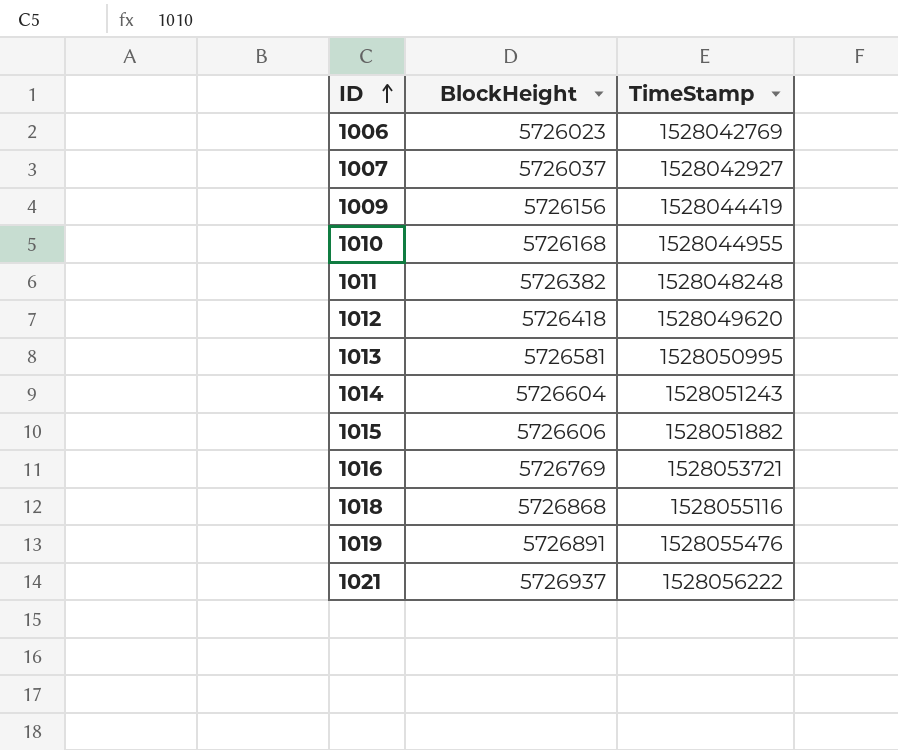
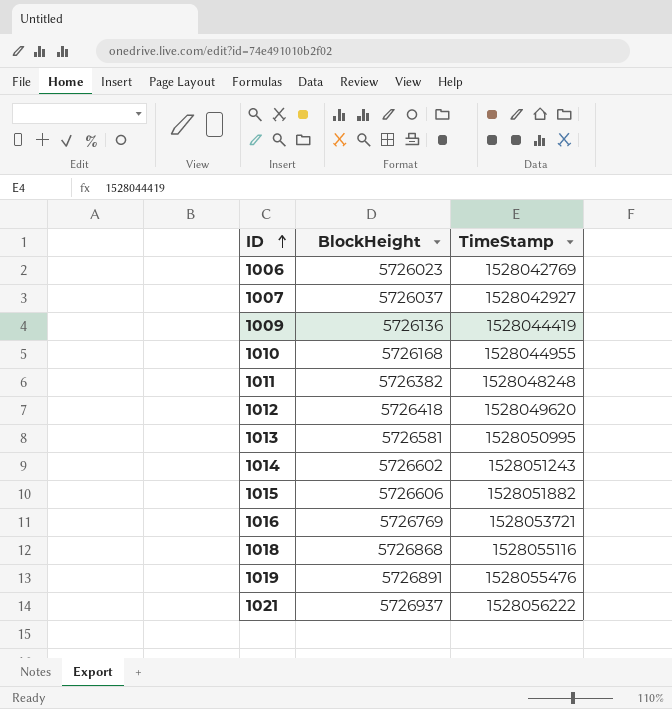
1009 | BlockHeight: 5726156 -> 5726136
1014 | BlockHeight: 5726604 -> 5726602

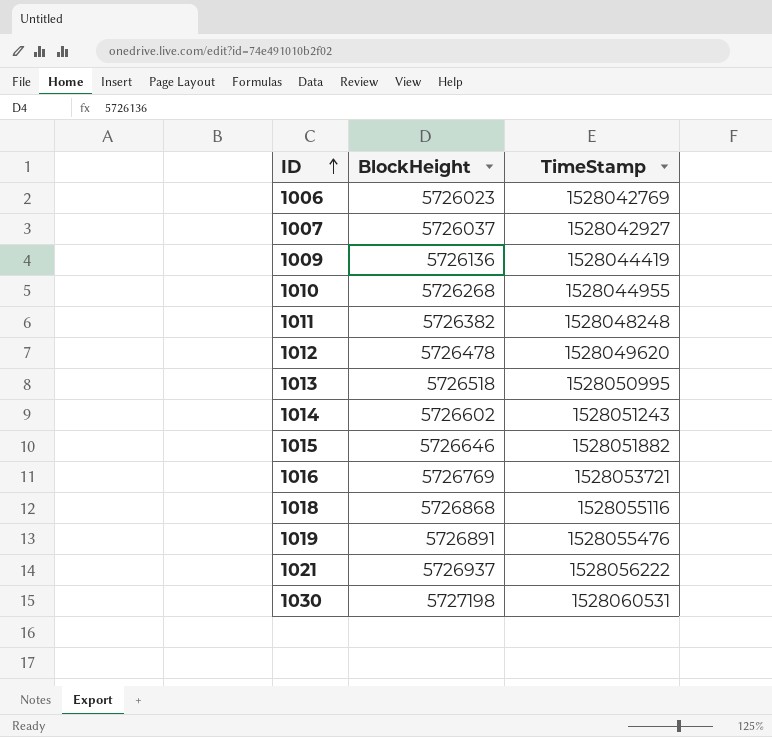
1010 | BlockHeight: 5726168 -> 5726268
1012 | BlockHeight: 5726418 -> 5726478
1013 | BlockHeight: 5726581 -> 5726518
1015 | BlockHeight: 5726606 -> 5726646
row 1030: none -> 5727198 | 1528060531

